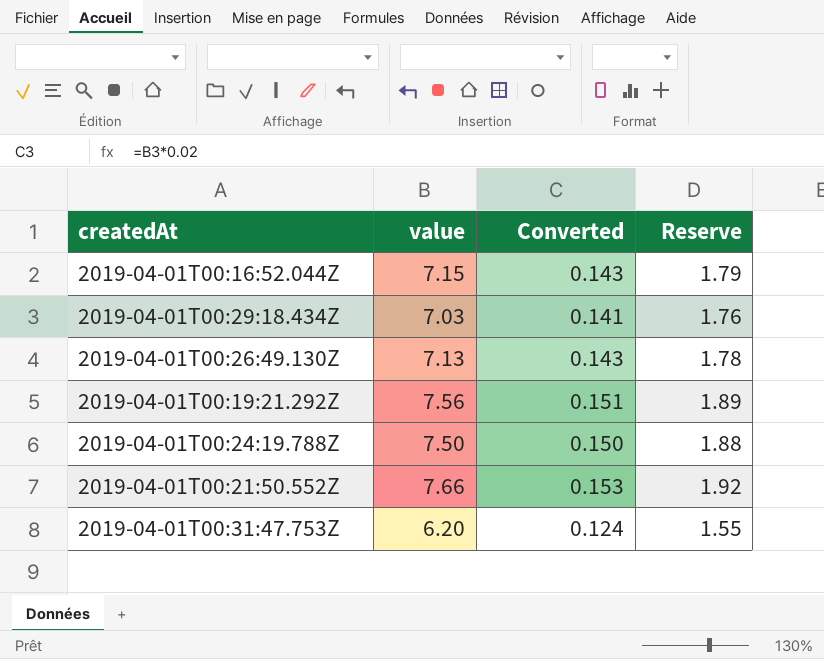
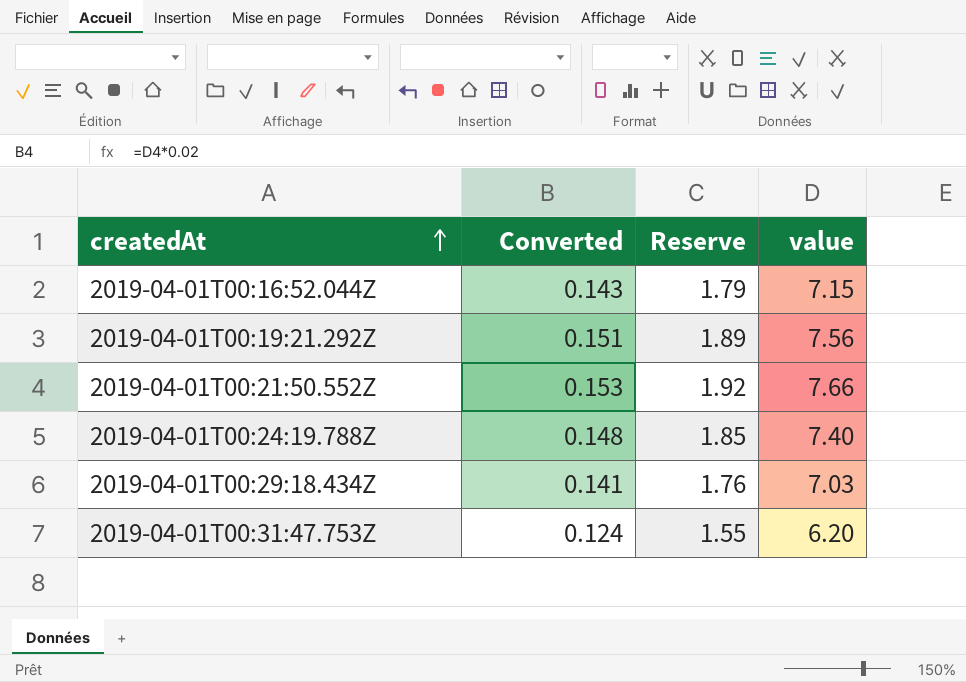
row order: none -> createdAt ascending
column value | position: 2 -> 4
row 2019-04-01T00:26:49.130Z: 7.13 | 0.143 | 1.78 -> none
2019-04-01T00:24:19.788Z | Converted: 0.150 -> 0.148
2019-04-01T00:24:19.788Z | Reserve: 1.88 -> 1.85
2019-04-01T00:24:19.788Z | value: 7.50 -> 7.40

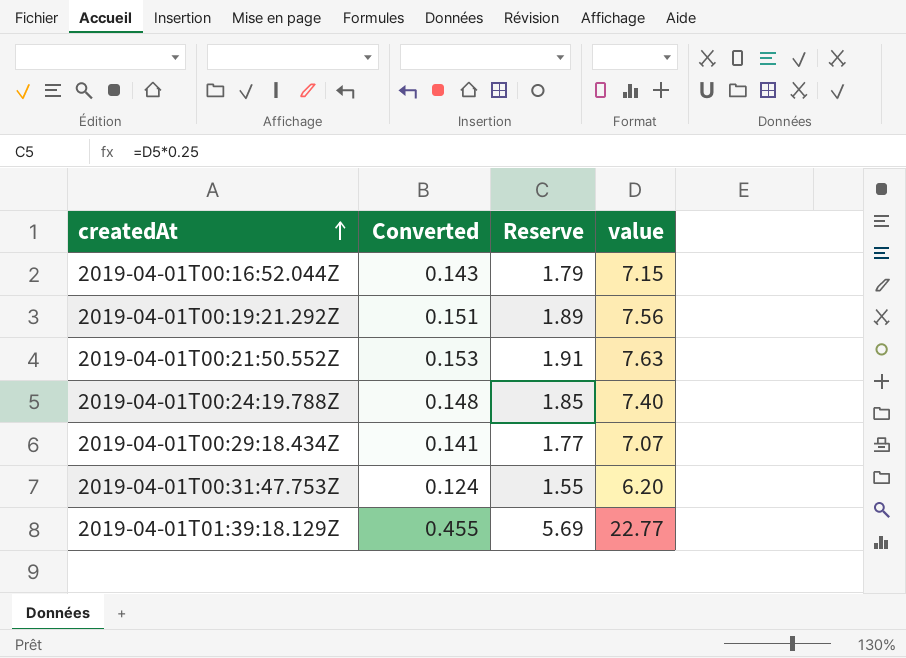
2019-04-01T00:21:50.552Z | Reserve: 1.92 -> 1.91
2019-04-01T00:21:50.552Z | value: 7.66 -> 7.63
2019-04-01T00:29:18.434Z | Reserve: 1.76 -> 1.77
2019-04-01T00:29:18.434Z | value: 7.03 -> 7.07
row 2019-04-01T01:39:18.129Z: none -> 0.455 | 5.69 | 22.77

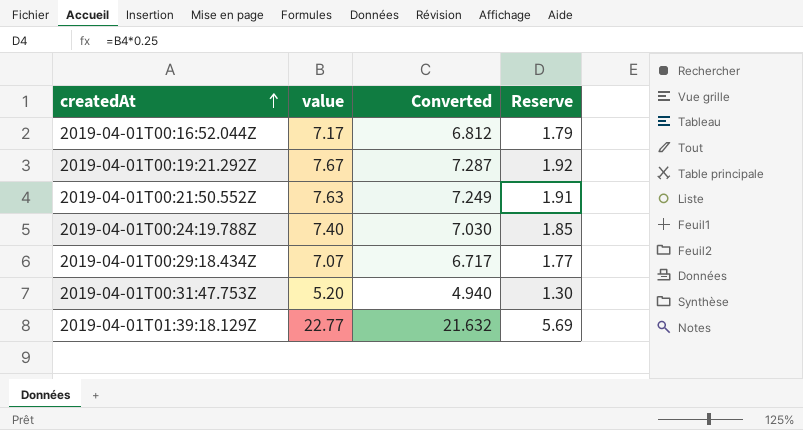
column value | position: 4 -> 2
column Converted | formula: [value] * 0.02 -> [value] * 0.95
2019-04-01T00:16:52.044Z | value: 7.15 -> 7.17
2019-04-01T00:19:21.292Z | value: 7.56 -> 7.67
2019-04-01T00:19:21.292Z | Reserve: 1.89 -> 1.92
2019-04-01T00:31:47.753Z | value: 6.20 -> 5.20
2019-04-01T00:31:47.753Z | Reserve: 1.55 -> 1.30

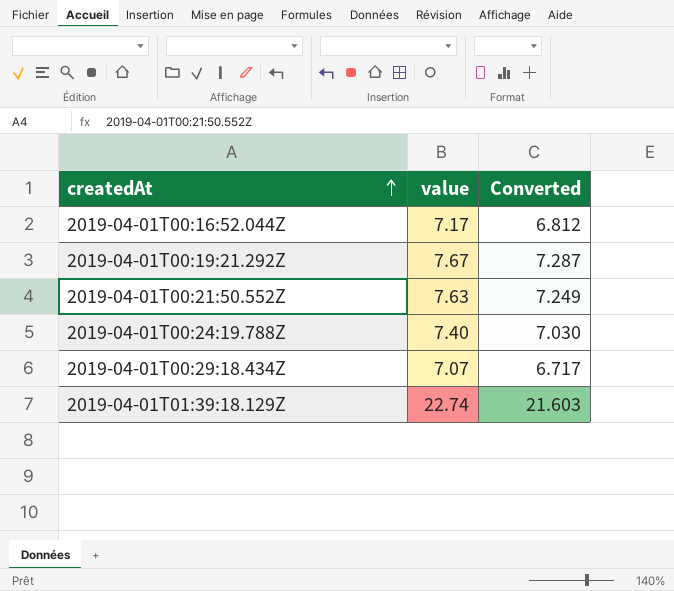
column Reserve | formula: [value] * 0.25 -> none
row 2019-04-01T00:31:47.753Z: 5.20 | 4.940 | 1.30 -> none
2019-04-01T01:39:18.129Z | value: 22.77 -> 22.74
2019-04-01T01:39:18.129Z | Converted: 21.632 -> 21.603

